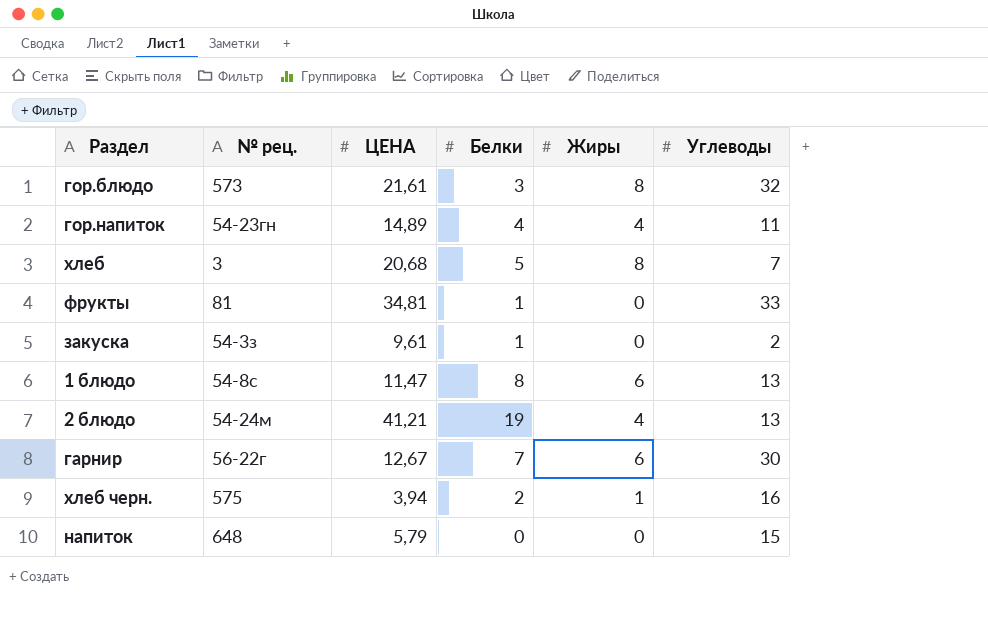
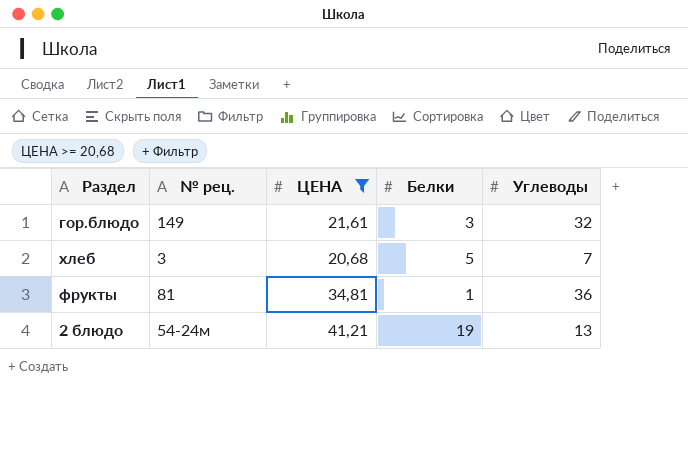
filter: none -> ЦЕНА >= 20,68
column Жиры | position: 5 -> none
гор.блюдо | № рец.: 573 -> 149
фрукты | Углеводы: 33 -> 36

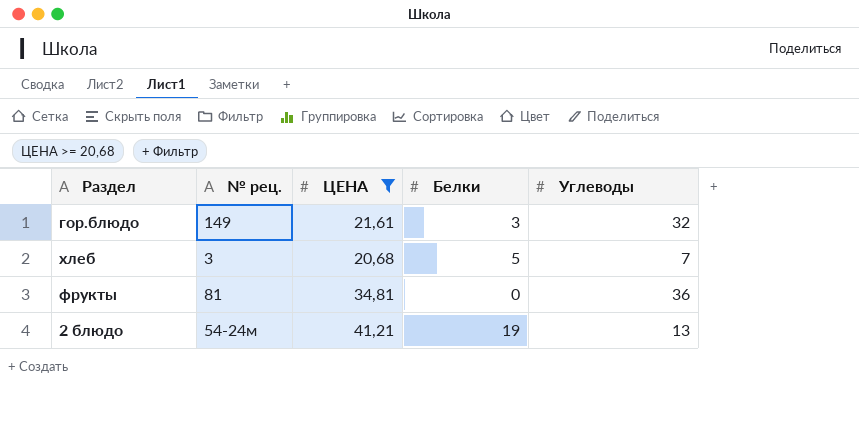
фрукты | Белки: 1 -> 0

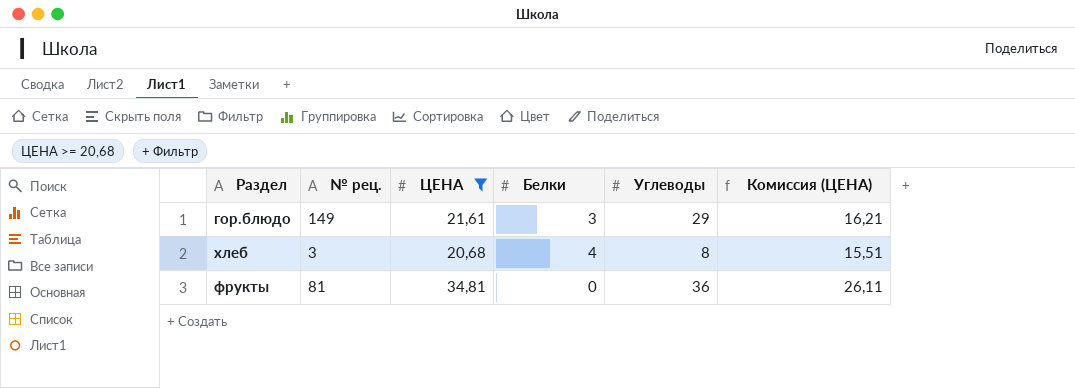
column Комиссия (ЦЕНА) | formula: none -> [ЦЕНА] * 0,75
row 2 блюдо: 54-24м | 41,21 | 19 | 13 -> none
гор.блюдо | Углеводы: 32 -> 29
хлеб | Белки: 5 -> 4
хлеб | Углеводы: 7 -> 8

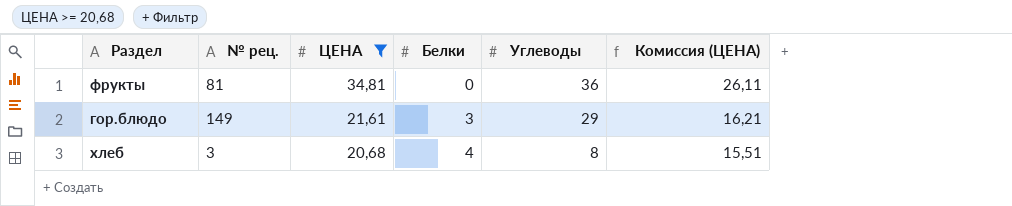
row order: none -> ЦЕНА descending

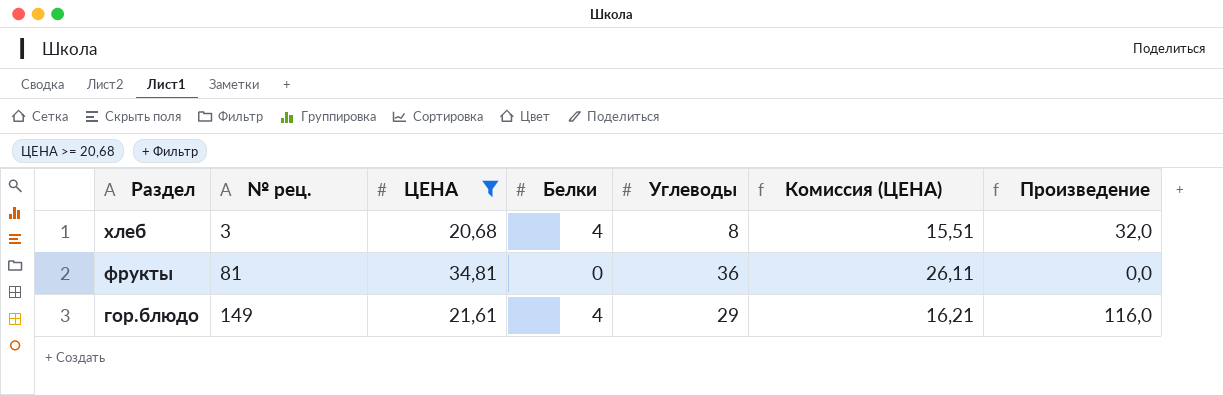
row order: ЦЕНА descending -> Раздел descending
column Произведение | formula: none -> [Белки] * [Углеводы]
гор.блюдо | Белки: 3 -> 4

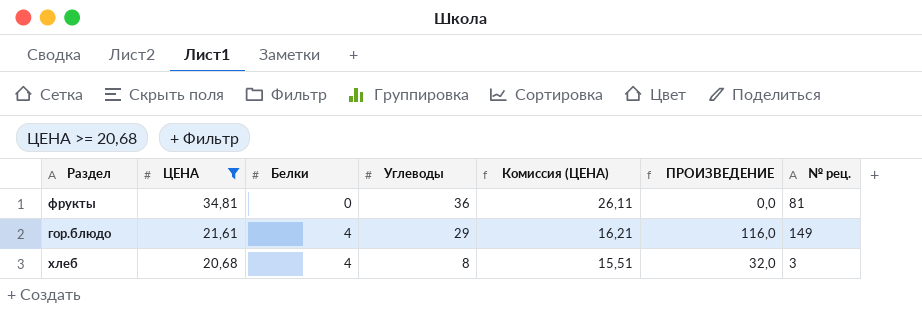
row order: Раздел descending -> ЦЕНА descending
column name: Произведение -> ПРОИЗВЕДЕНИЕ
column № рец. | position: 2 -> 7

